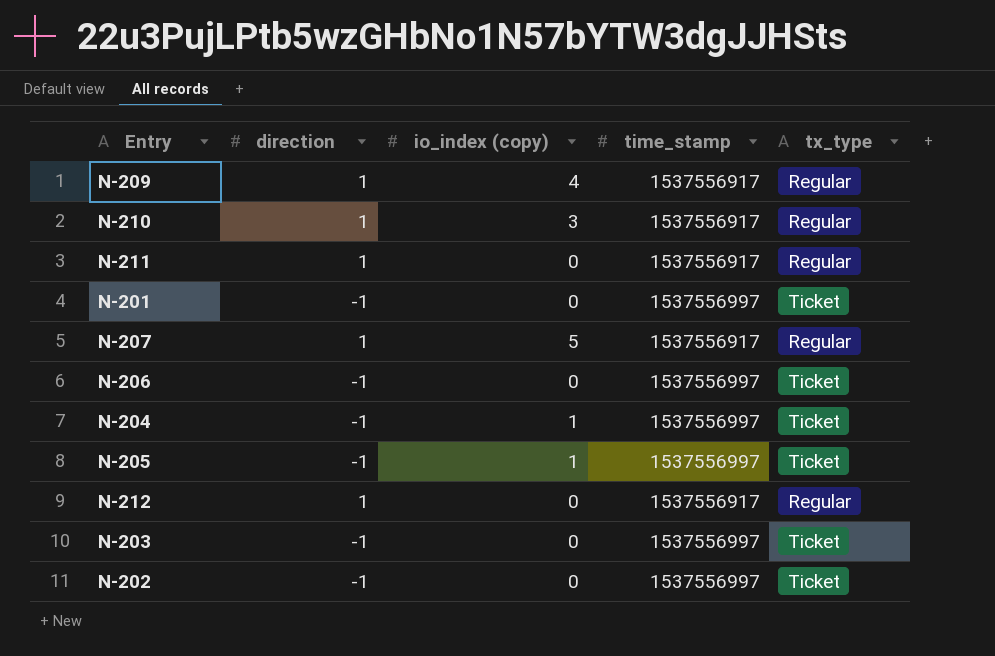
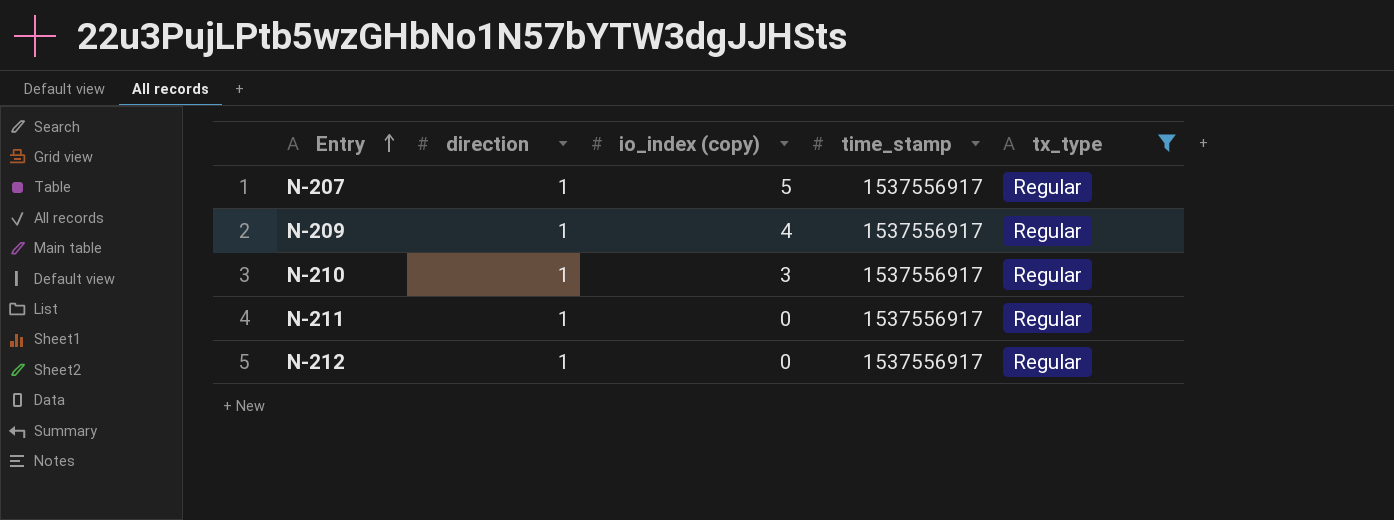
filter: none -> tx_type = Regular
row order: none -> Entry ascending

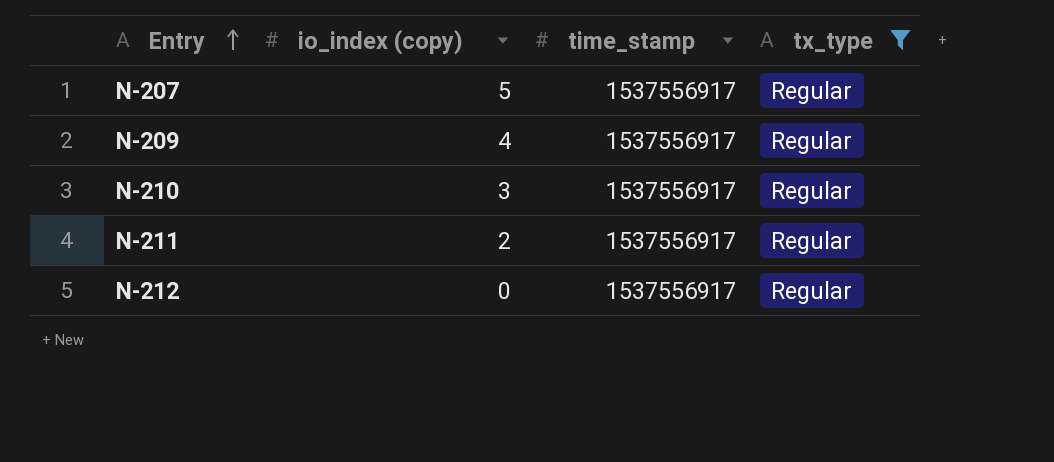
column direction | position: 2 -> none
N-211 | io_index (copy): 0 -> 2

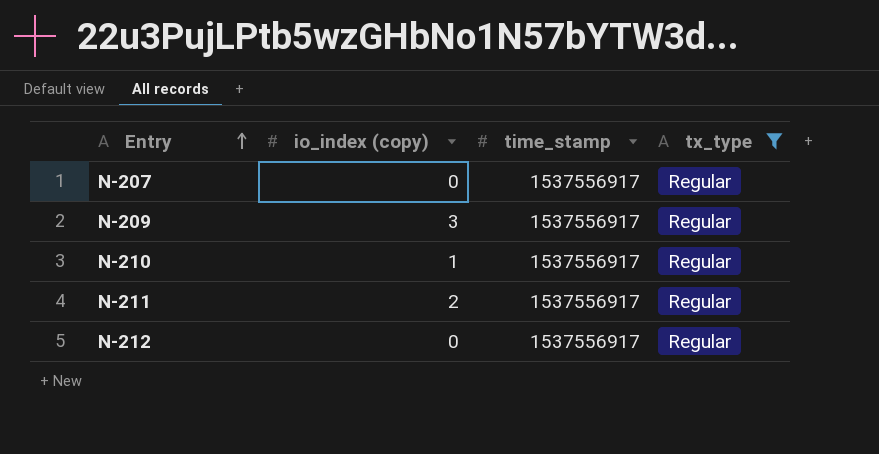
N-207 | io_index (copy): 5 -> 0
N-209 | io_index (copy): 4 -> 3
N-210 | io_index (copy): 3 -> 1

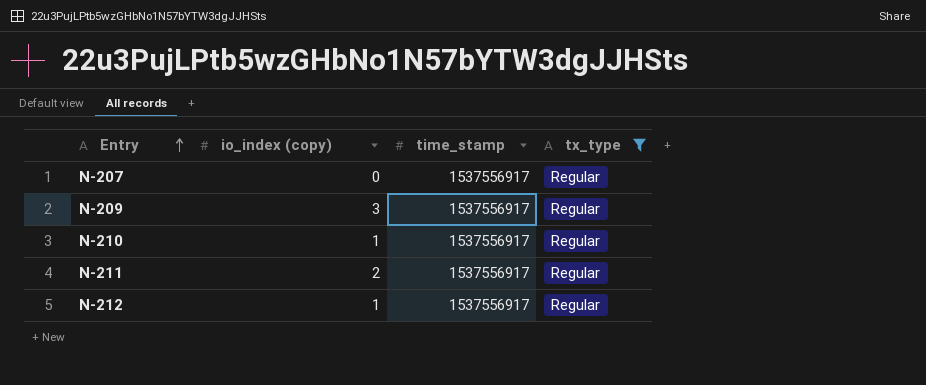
N-212 | io_index (copy): 0 -> 1

